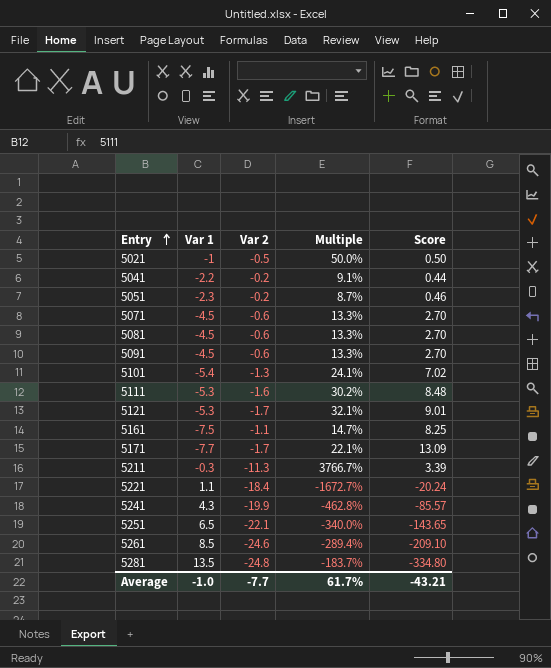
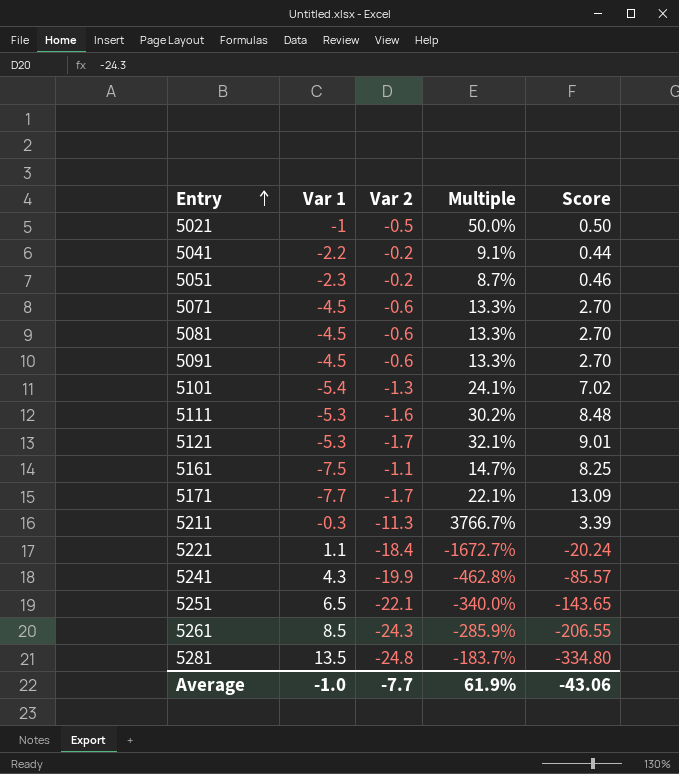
5261 | Var 2: -24.6 -> -24.3
5261 | Multiple: -289.4% -> -285.9%
5261 | Score: -209.10 -> -206.55
Average | Multiple: 61.7% -> 61.9%
Average | Score: -43.21 -> -43.06

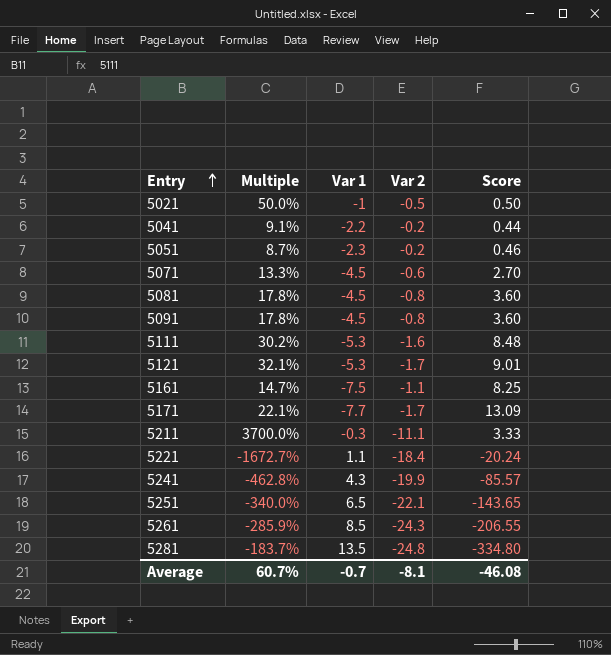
column Multiple | position: 4 -> 2
row 5101: -5.4 | -1.3 | 24.1% | 7.02 -> none
5081 | Multiple: 13.3% -> 17.8%
5081 | Var 2: -0.6 -> -0.8
5081 | Score: 2.70 -> 3.60
5091 | Multiple: 13.3% -> 17.8%
5091 | Var 2: -0.6 -> -0.8
5091 | Score: 2.70 -> 3.60
5211 | Multiple: 3766.7% -> 3700.0%
5211 | Var 2: -11.3 -> -11.1
5211 | Score: 3.39 -> 3.33
Average | Multiple: 61.9% -> 60.7%
Average | Var 1: -1.0 -> -0.7
Average | Var 2: -7.7 -> -8.1
Average | Score: -43.06 -> -46.08

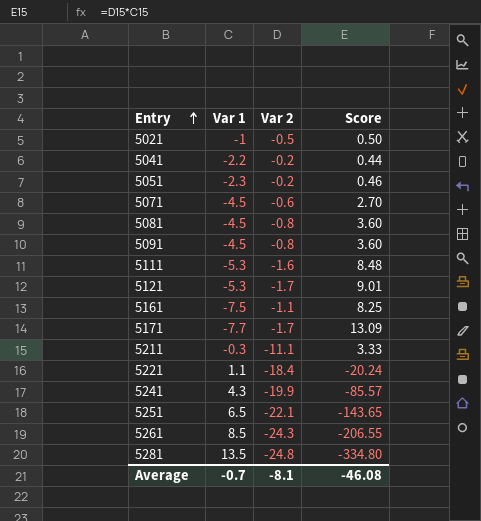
column Multiple | formula: [Var 2] / [Var 1] -> none

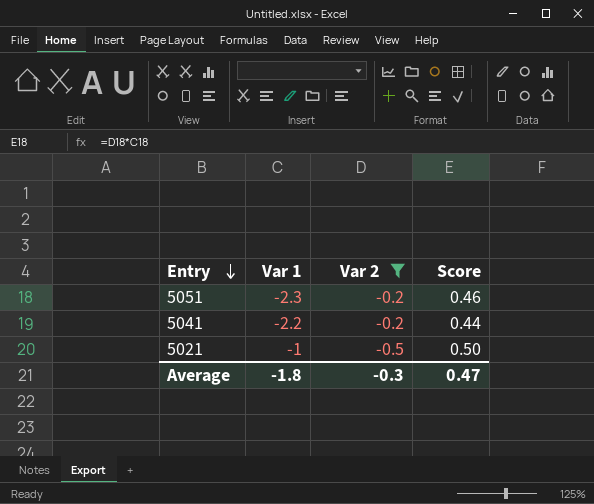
filter: none -> Var 2 >= -0.5
row order: Entry ascending -> Entry descending
Average | Var 1: -0.7 -> -1.8
Average | Var 2: -8.1 -> -0.3
Average | Score: -46.08 -> 0.47

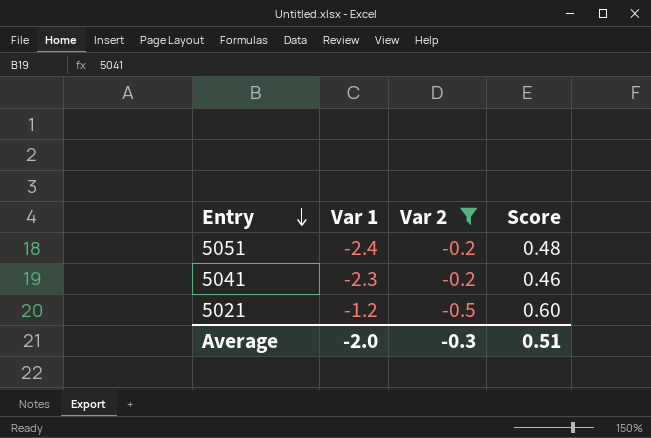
5051 | Var 1: -2.3 -> -2.4
5051 | Score: 0.46 -> 0.48
5041 | Var 1: -2.2 -> -2.3
5041 | Score: 0.44 -> 0.46
5021 | Var 1: -1 -> -1.2
5021 | Score: 0.50 -> 0.60
Average | Var 1: -1.8 -> -2.0
Average | Score: 0.47 -> 0.51

